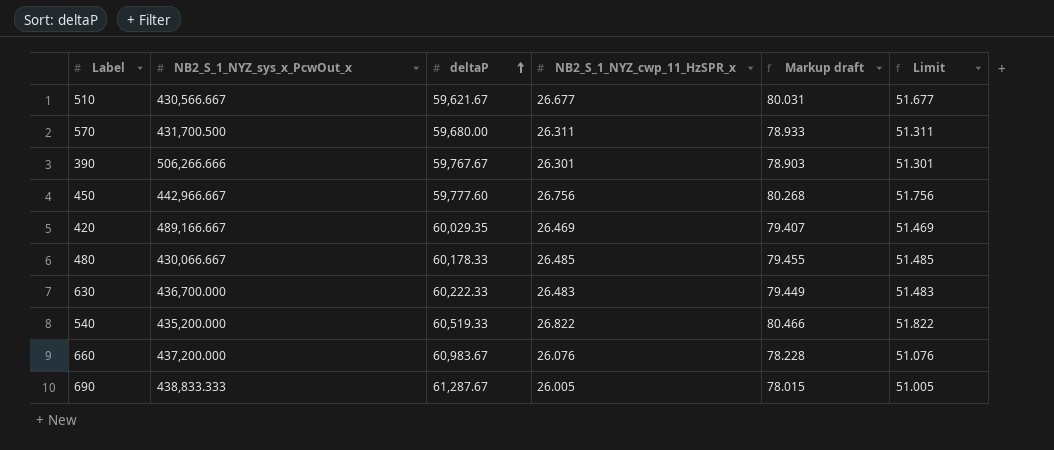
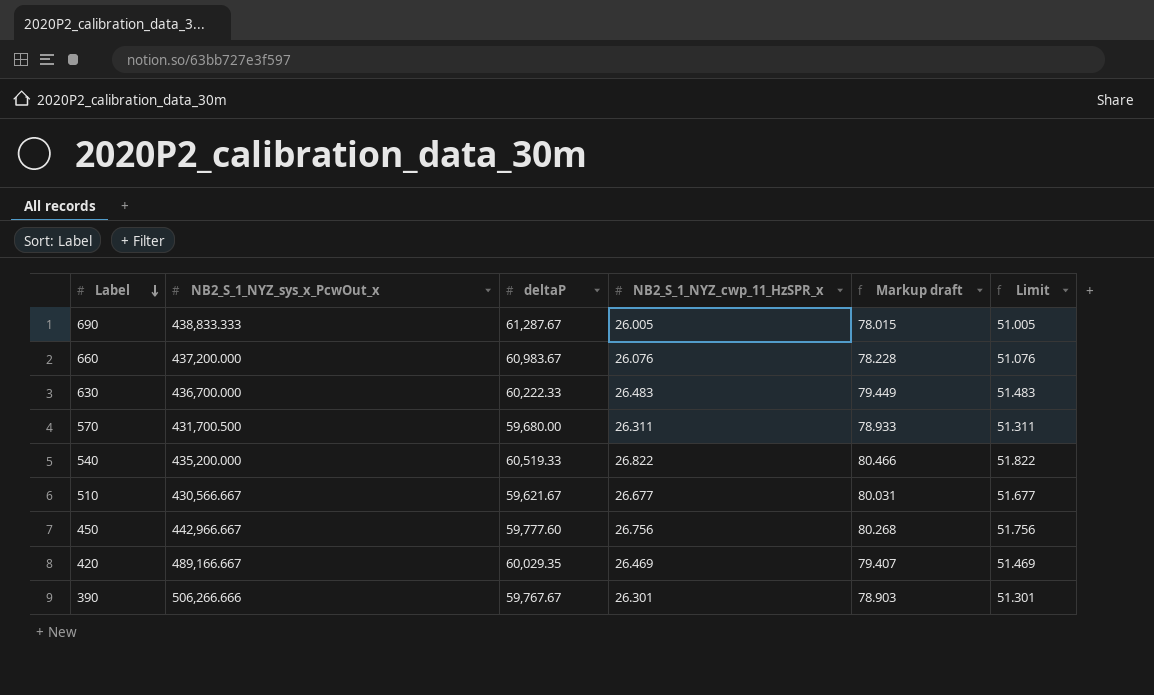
row order: deltaP ascending -> Label descending
row 480: 430,066.667 | 60,178.33 | 26.485 | 79.455 | 51.485 -> none

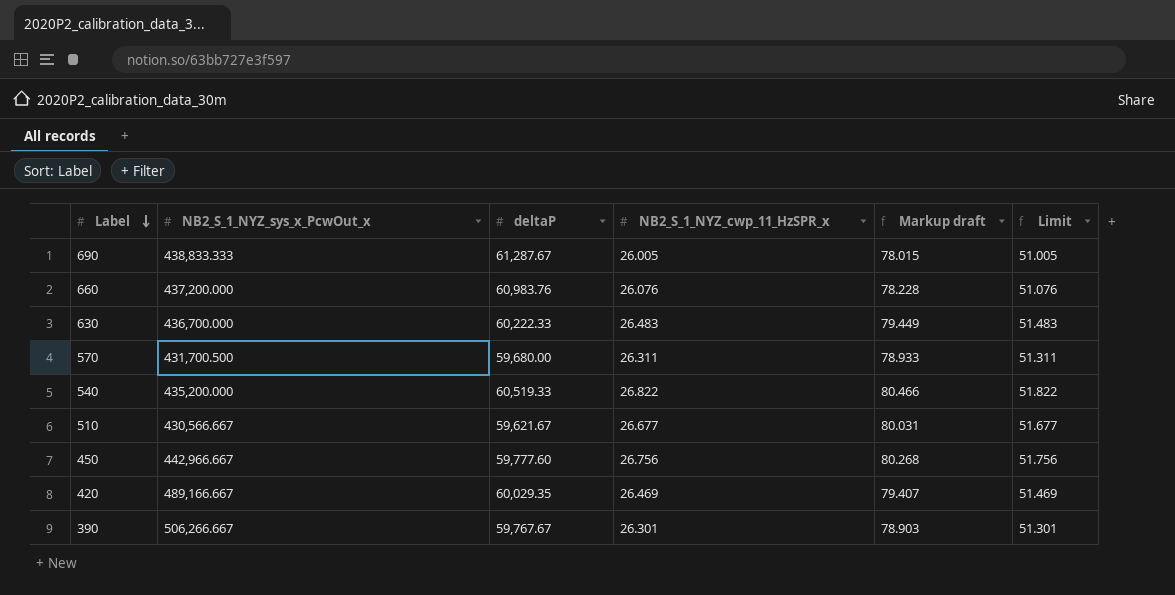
660 | deltaP: 60,983.67 -> 60,983.76
390 | NB2_S_1_NYZ_sys_x_PcwOut_x: 506,266.666 -> 506,266.667

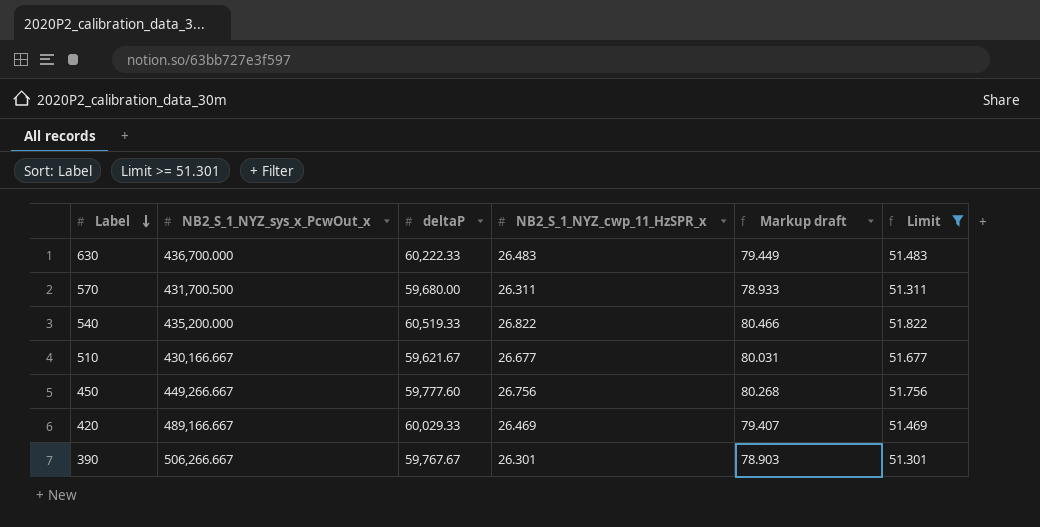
filter: none -> Limit >= 51.301
510 | NB2_S_1_NYZ_sys_x_PcwOut_x: 430,566.667 -> 430,166.667
450 | NB2_S_1_NYZ_sys_x_PcwOut_x: 442,966.667 -> 449,266.667
420 | deltaP: 60,029.35 -> 60,029.33

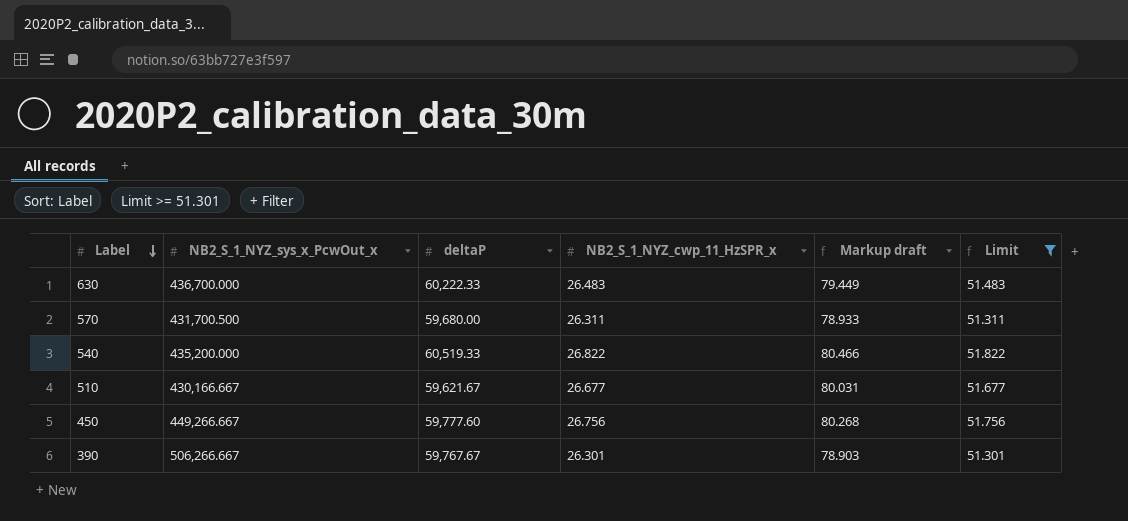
row 420: 489,166.667 | 60,029.33 | 26.469 | 79.407 | 51.469 -> none

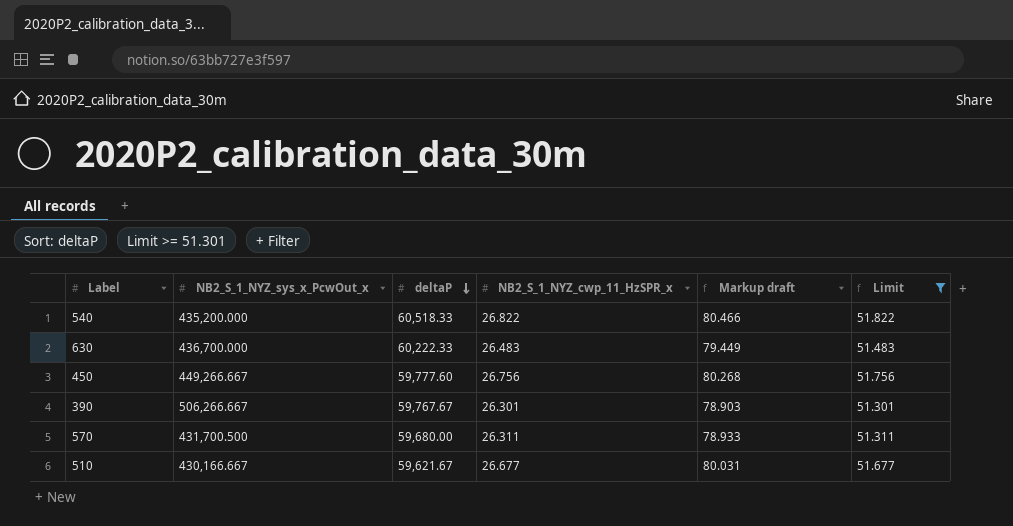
row order: Label descending -> deltaP descending
540 | deltaP: 60,519.33 -> 60,518.33

